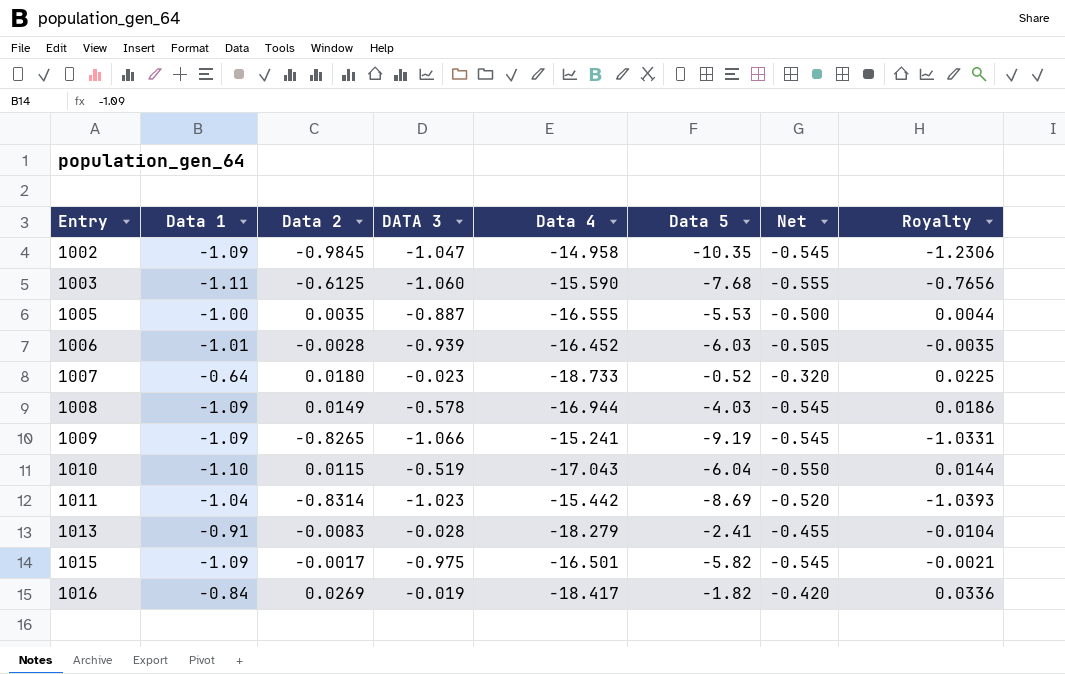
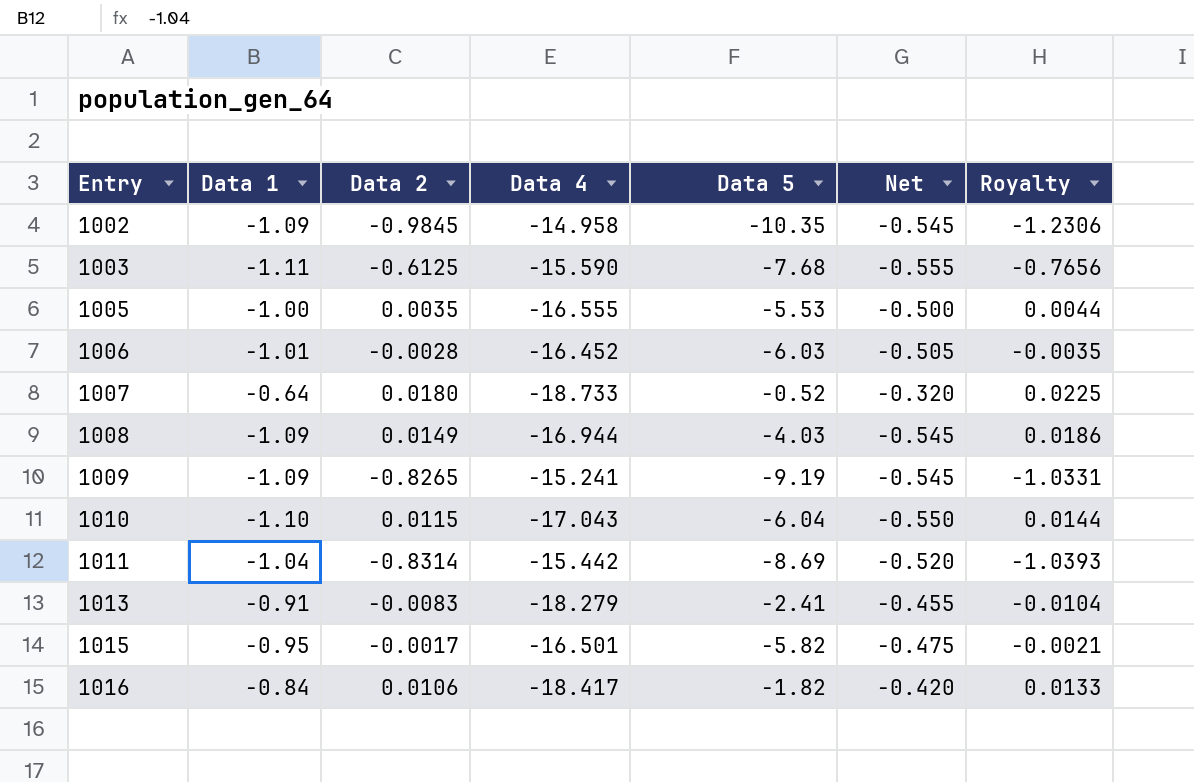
column DATA 3 | position: 4 -> none
1015 | Data 1: -1.09 -> -0.95
1015 | Net: -0.545 -> -0.475
1016 | Data 2: 0.0269 -> 0.0106
1016 | Royalty: 0.0336 -> 0.0133

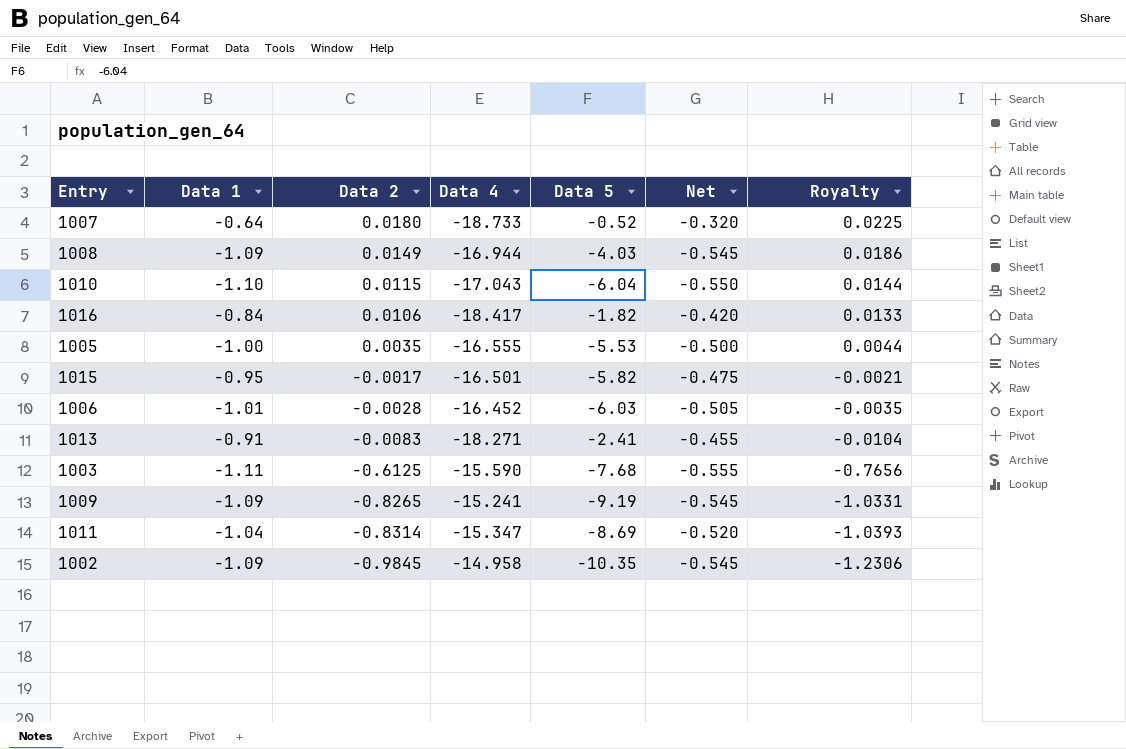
row order: Entry ascending -> Data 2 descending
1013 | Data 4: -18.279 -> -18.271
1011 | Data 4: -15.442 -> -15.347

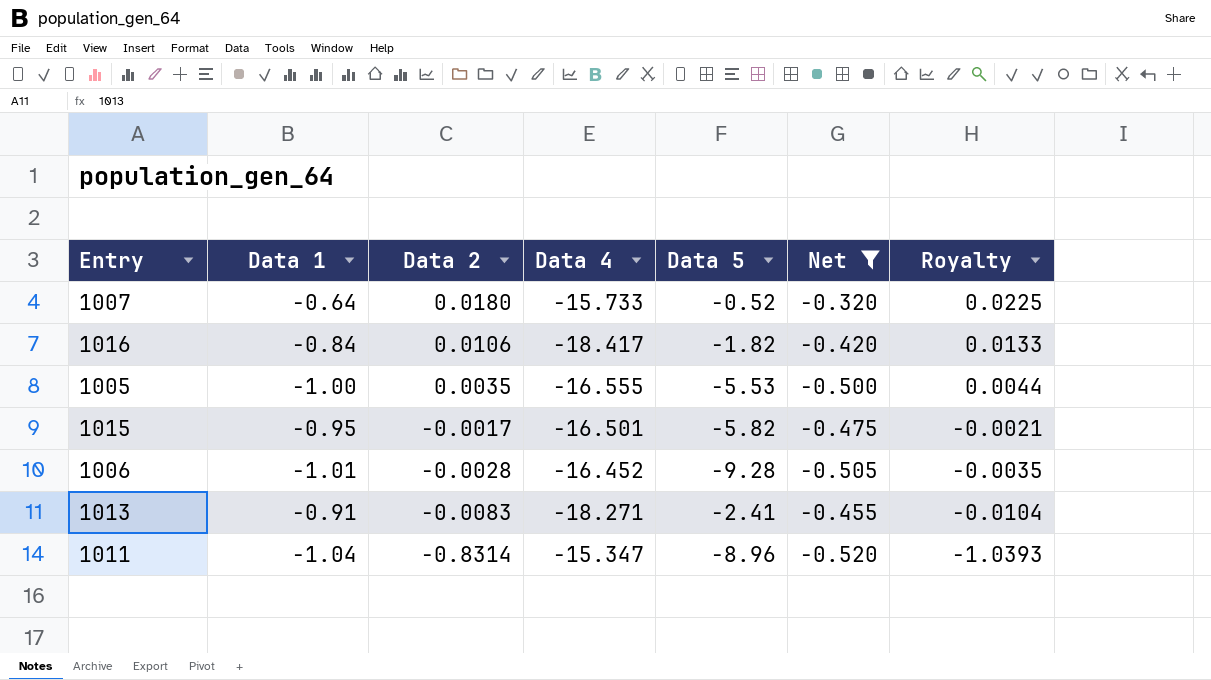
filter: none -> Net >= -0.520
1007 | Data 4: -18.733 -> -15.733
1006 | Data 5: -6.03 -> -9.28
1011 | Data 5: -8.69 -> -8.96

